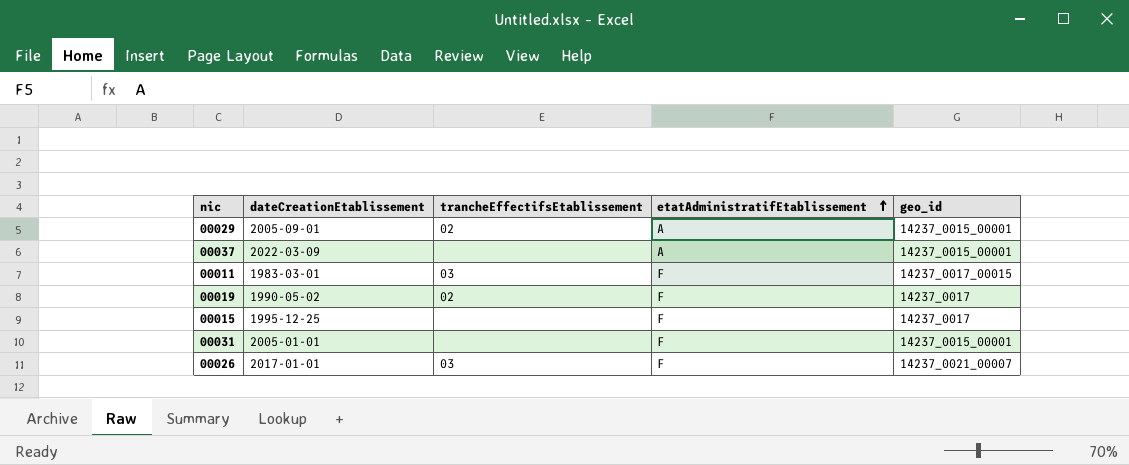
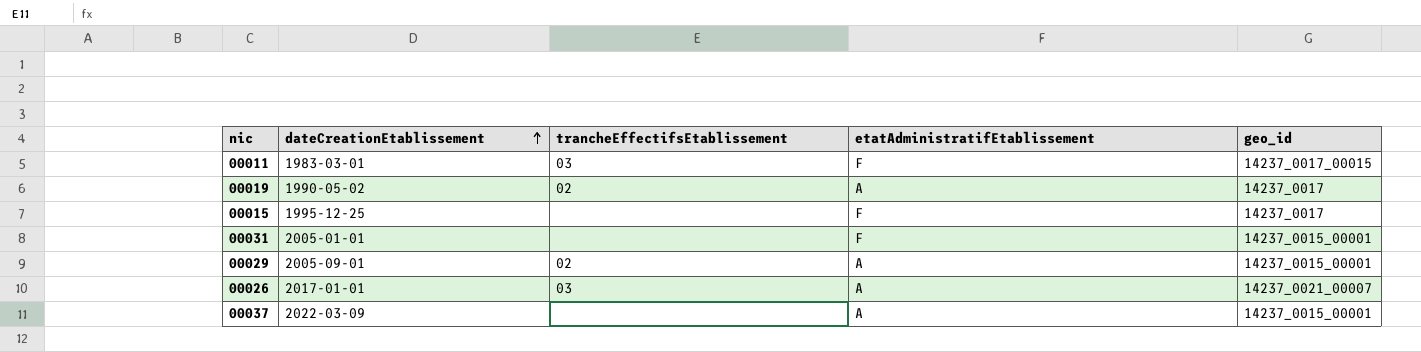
row order: etatAdministratifEtablissement ascending -> dateCreationEtablissement ascending
00019 | etatAdministratifEtablissement: F -> A
00026 | etatAdministratifEtablissement: F -> A

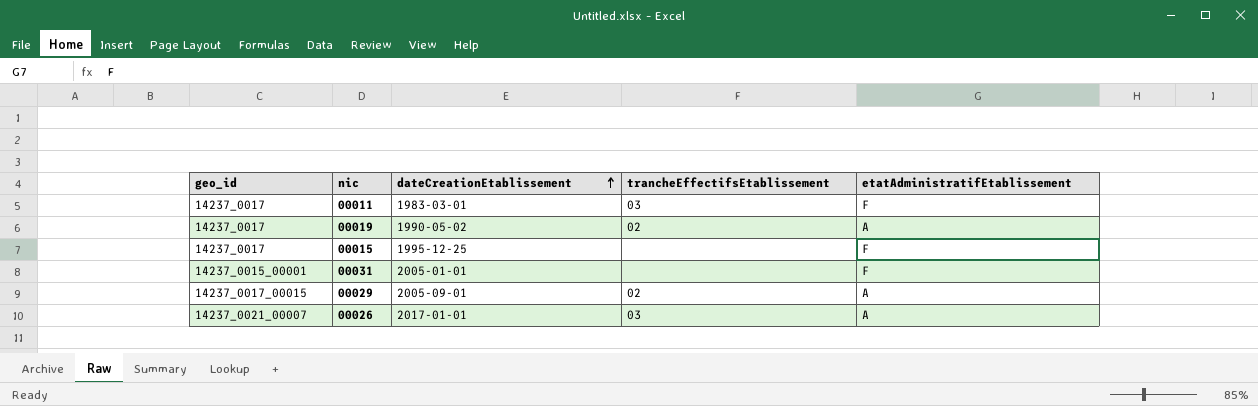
column geo_id | position: 5 -> 1
row 00037: 2022-03-09 | none | A | 14237_0015_00001 -> none
00011 | geo_id: 14237_0017_00015 -> 14237_0017
00029 | geo_id: 14237_0015_00001 -> 14237_0017_00015

